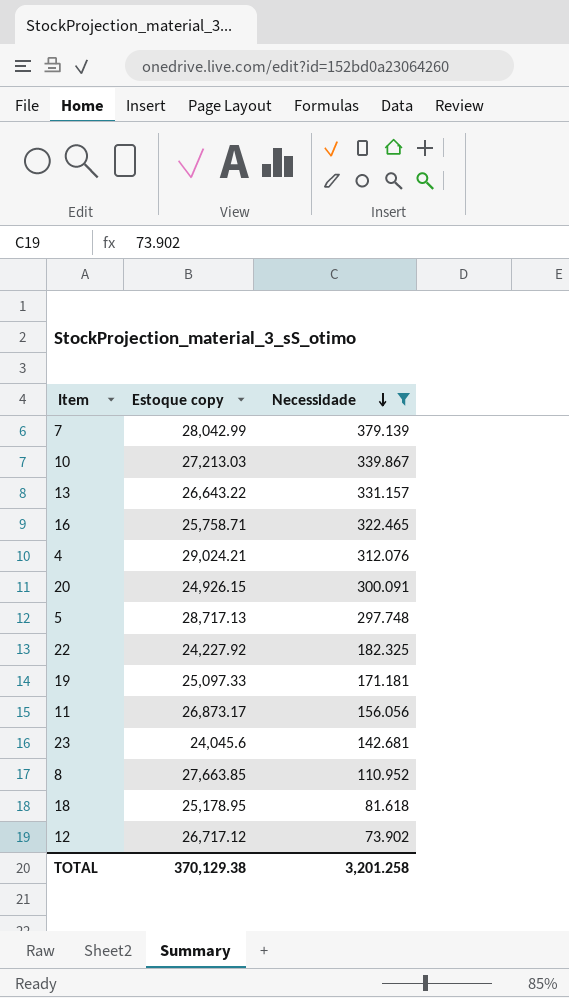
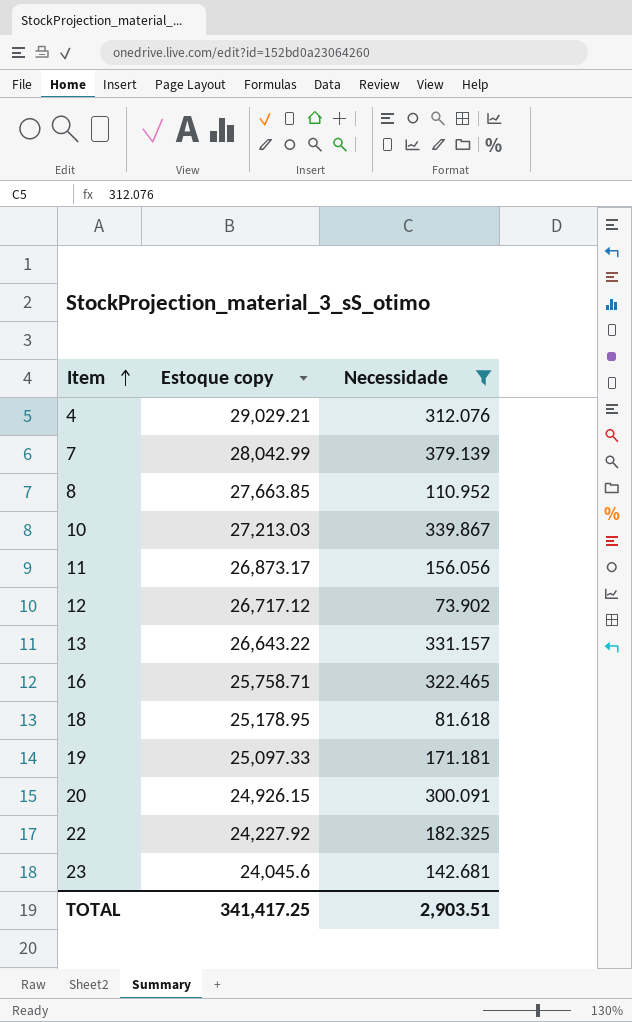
row order: Necessidade descending -> Item ascending
row 5: 28,717.13 | 297.748 -> none
4 | Estoque copy: 29,024.21 -> 29,029.21
TOTAL | Estoque copy: 370,129.38 -> 341,417.25
TOTAL | Necessidade: 3,201.258 -> 2,903.51

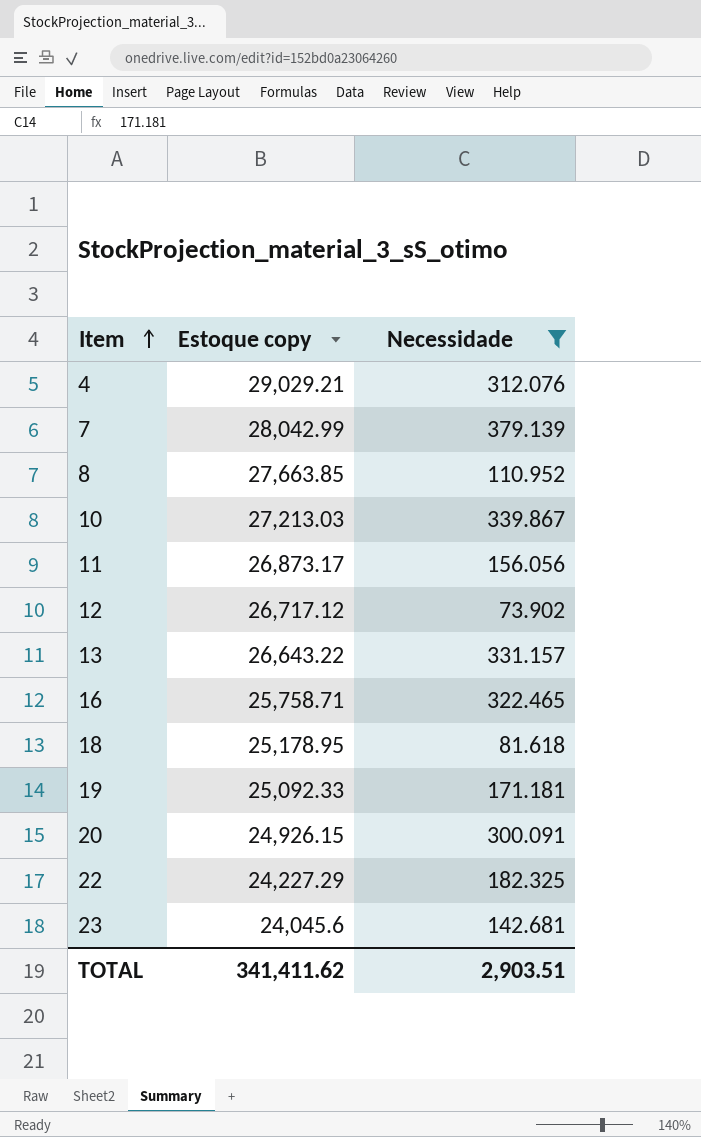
19 | Estoque copy: 25,097.33 -> 25,092.33
22 | Estoque copy: 24,227.92 -> 24,227.29
TOTAL | Estoque copy: 341,417.25 -> 341,411.62

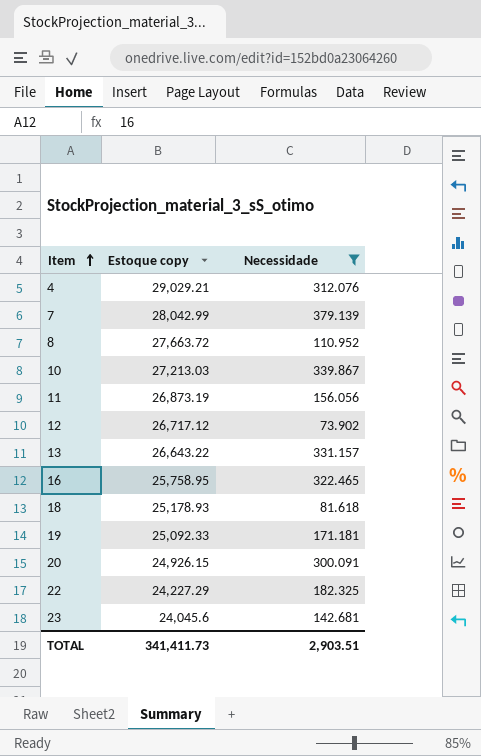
8 | Estoque copy: 27,663.85 -> 27,663.72
11 | Estoque copy: 26,873.17 -> 26,873.19
16 | Estoque copy: 25,758.71 -> 25,758.95
18 | Estoque copy: 25,178.95 -> 25,178.93
TOTAL | Estoque copy: 341,411.62 -> 341,411.73

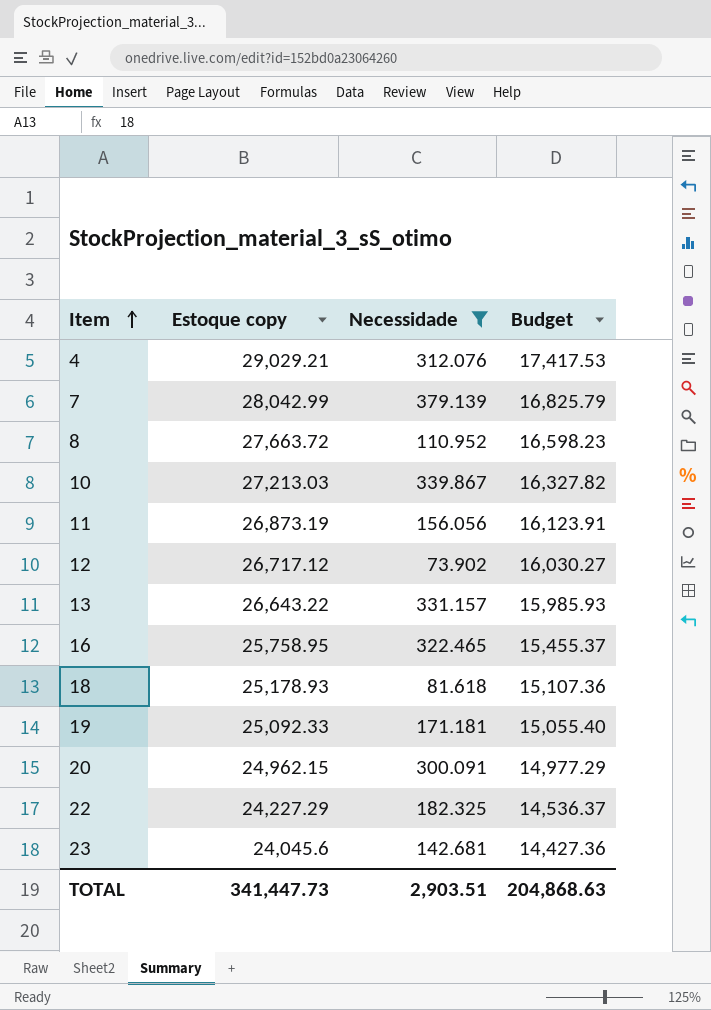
column Budget | formula: none -> [Estoque copy] * 0.6
20 | Estoque copy: 24,926.15 -> 24,962.15
TOTAL | Estoque copy: 341,411.73 -> 341,447.73

